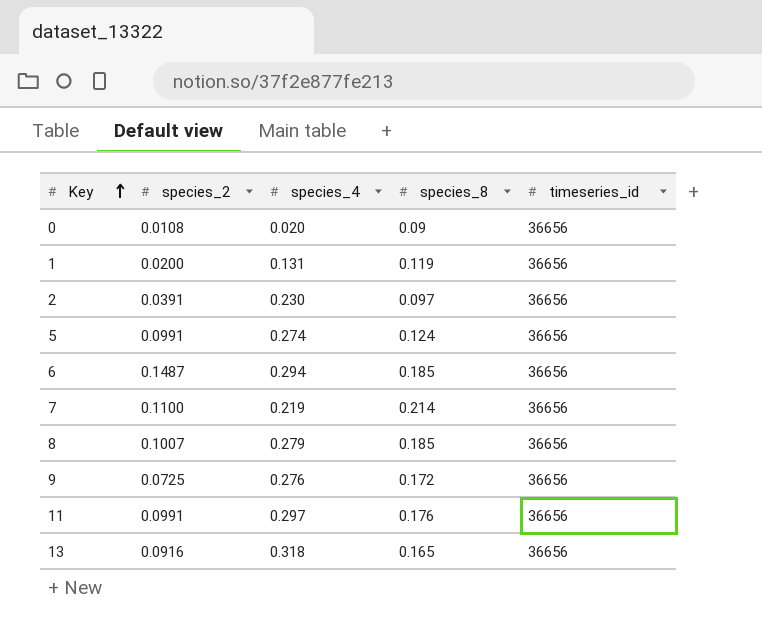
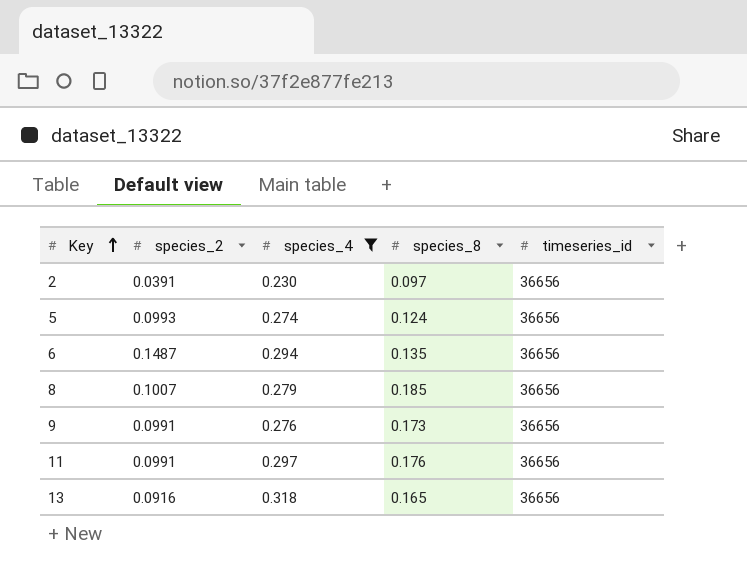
filter: none -> species_4 >= 0.230
5 | species_2: 0.0991 -> 0.0993
6 | species_8: 0.185 -> 0.135
9 | species_2: 0.0725 -> 0.0991
9 | species_8: 0.172 -> 0.173

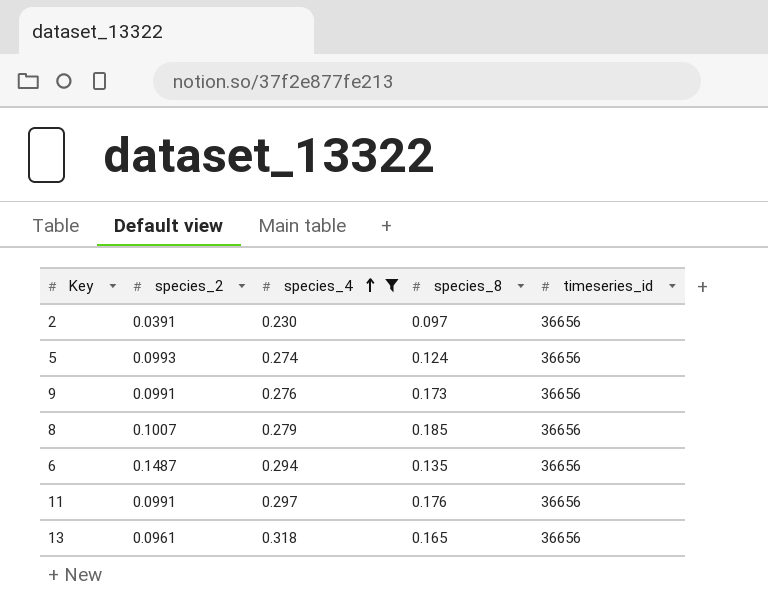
row order: Key ascending -> species_4 ascending
13 | species_2: 0.0916 -> 0.0961

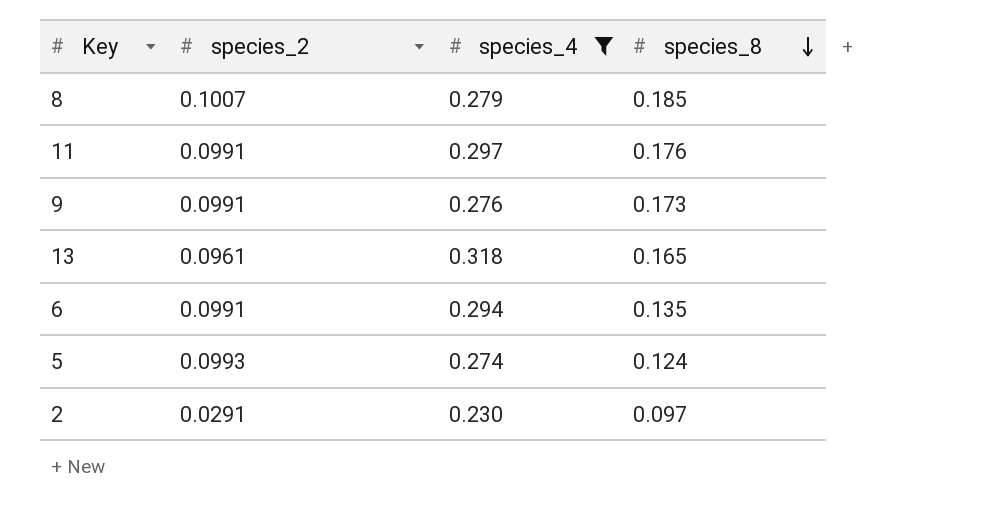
row order: species_4 ascending -> species_8 descending
column timeseries_id | position: 5 -> none
6 | species_2: 0.1487 -> 0.0991
2 | species_2: 0.0391 -> 0.0291

